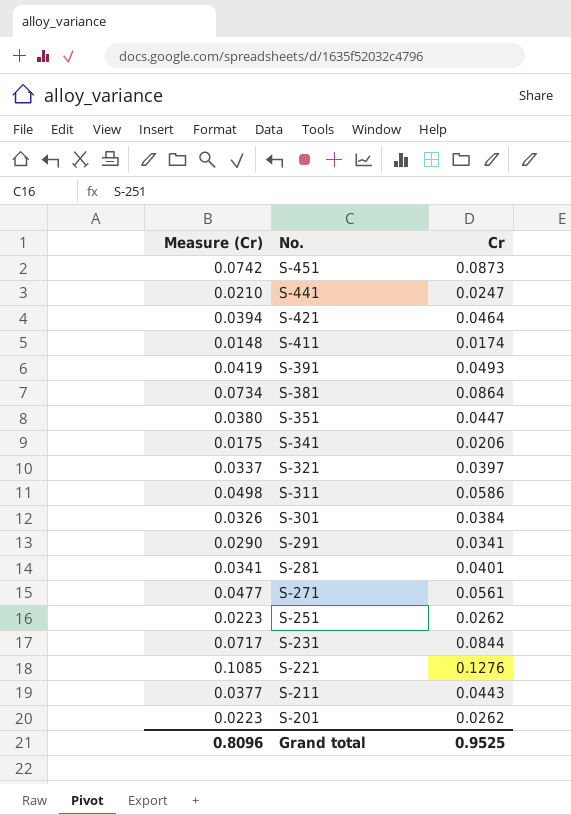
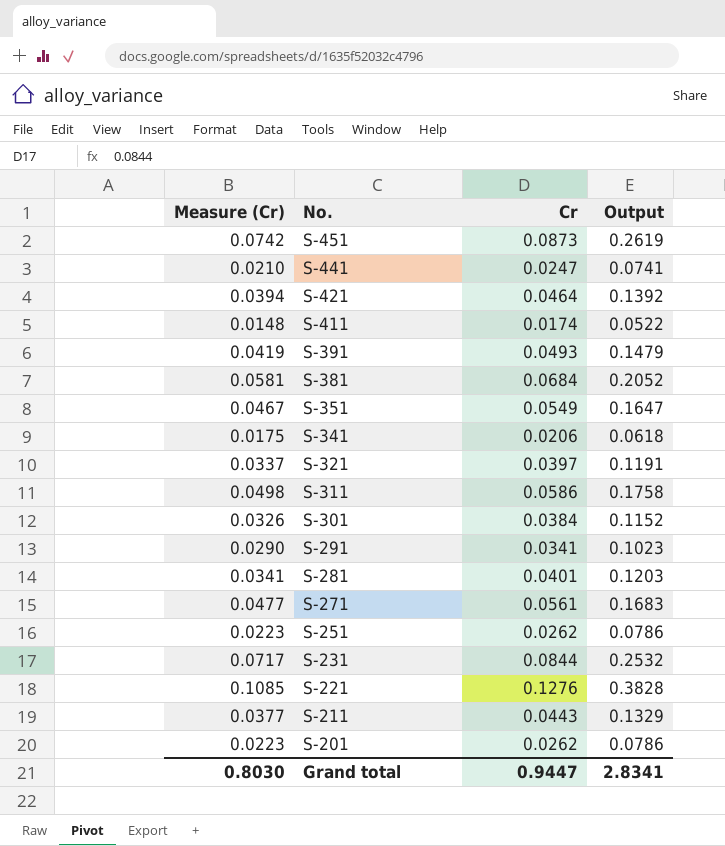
column Output | formula: none -> [Cr] * 3
S-381 | Measure (Cr): 0.0734 -> 0.0581
S-381 | Cr: 0.0864 -> 0.0684
S-351 | Measure (Cr): 0.0380 -> 0.0467
S-351 | Cr: 0.0447 -> 0.0549
Grand total | Measure (Cr): 0.8096 -> 0.8030
Grand total | Cr: 0.9525 -> 0.9447

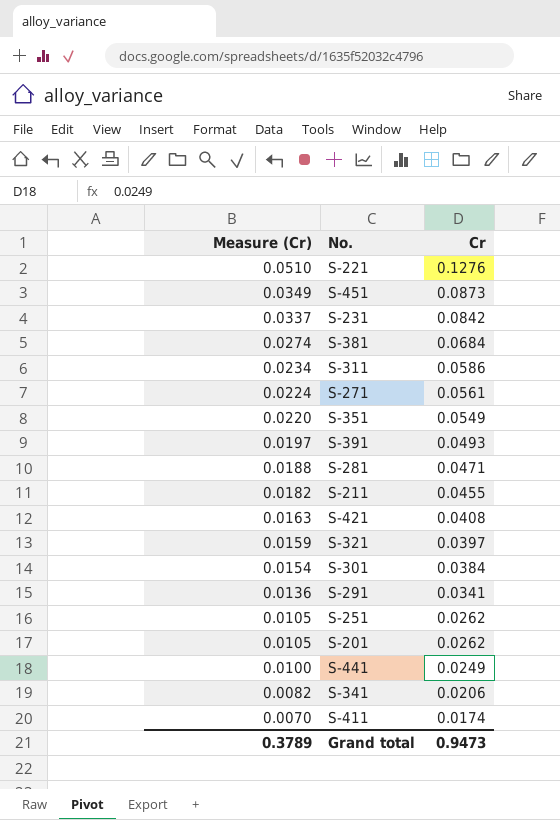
row order: No. descending -> Measure (Cr) descending
column Output | formula: [Cr] * 3 -> none
column Measure (Cr) | formula: [Cr] * 0.85 -> [Cr] * 0.4
S-231 | Cr: 0.0844 -> 0.0842
S-281 | Cr: 0.0401 -> 0.0471
S-211 | Cr: 0.0443 -> 0.0455
S-421 | Cr: 0.0464 -> 0.0408
S-441 | Cr: 0.0247 -> 0.0249
Grand total | Measure (Cr): 0.8030 -> 0.3789
Grand total | Cr: 0.9447 -> 0.9473

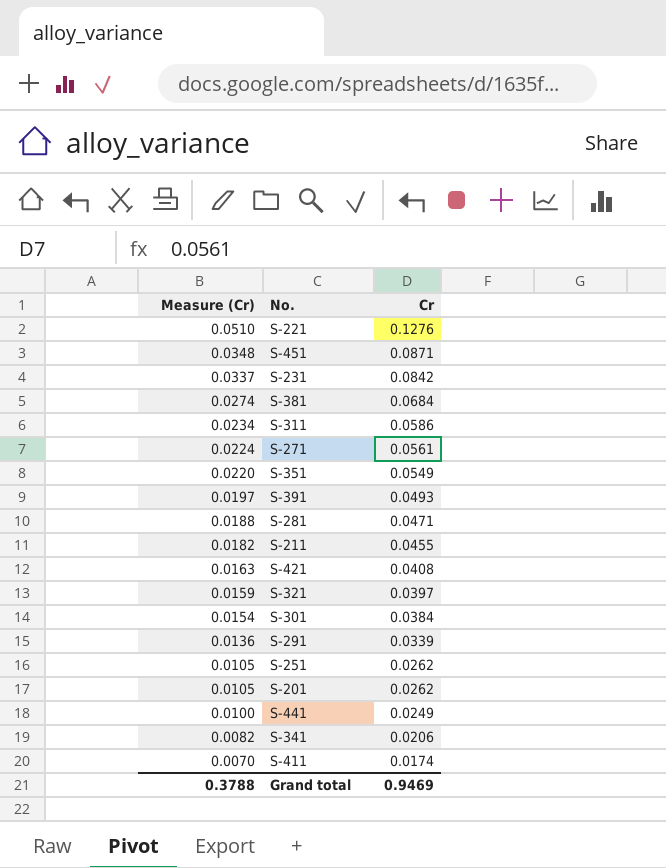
S-451 | Measure (Cr): 0.0349 -> 0.0348
S-451 | Cr: 0.0873 -> 0.0871
S-291 | Cr: 0.0341 -> 0.0339
Grand total | Measure (Cr): 0.3789 -> 0.3788
Grand total | Cr: 0.9473 -> 0.9469

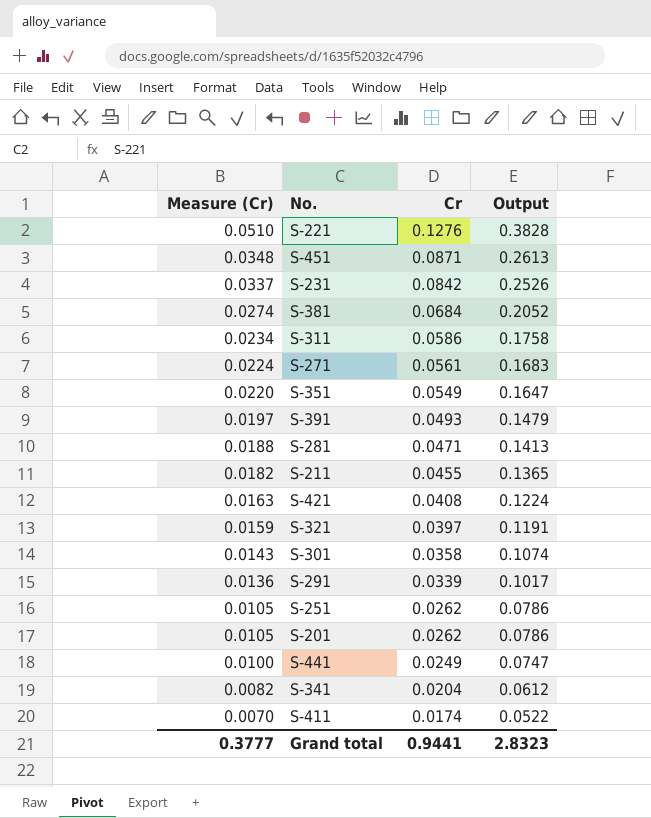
column Output | formula: none -> [Cr] * 3
S-301 | Measure (Cr): 0.0154 -> 0.0143
S-301 | Cr: 0.0384 -> 0.0358
S-341 | Cr: 0.0206 -> 0.0204
Grand total | Measure (Cr): 0.3788 -> 0.3777
Grand total | Cr: 0.9469 -> 0.9441

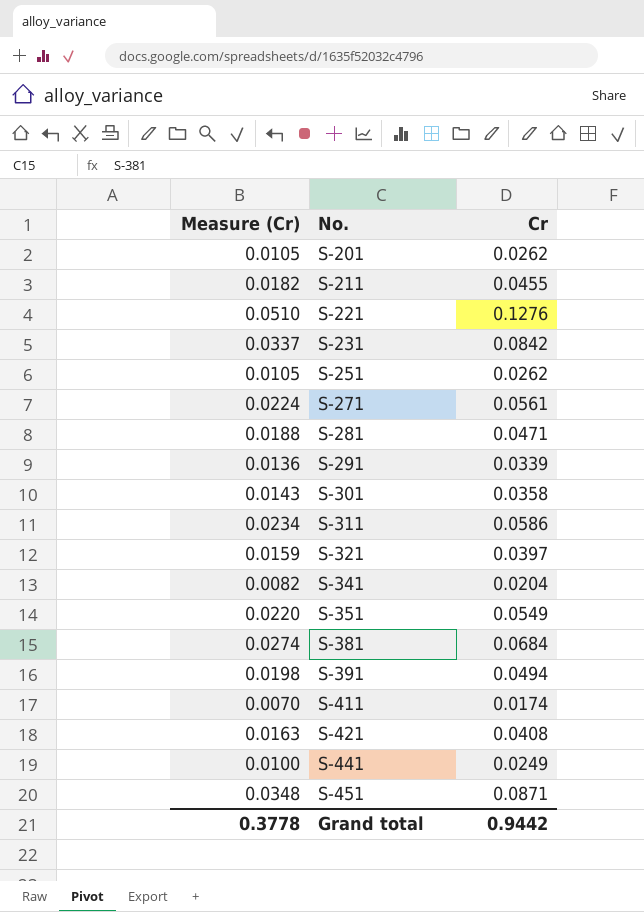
row order: Measure (Cr) descending -> No. ascending
column Output | formula: [Cr] * 3 -> none
S-391 | Measure (Cr): 0.0197 -> 0.0198
S-391 | Cr: 0.0493 -> 0.0494
Grand total | Measure (Cr): 0.3777 -> 0.3778
Grand total | Cr: 0.9441 -> 0.9442

